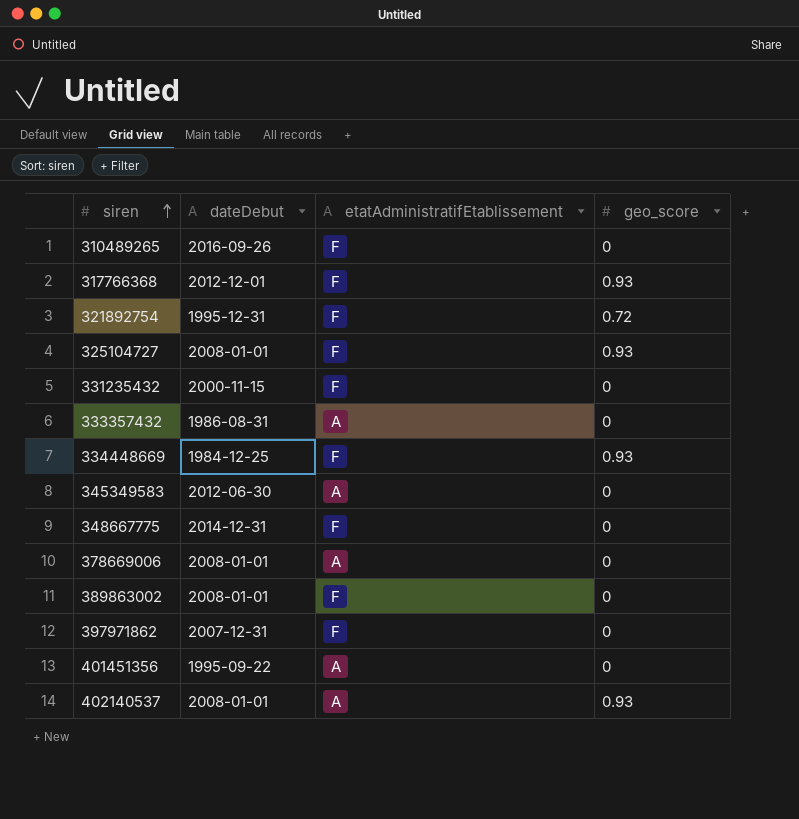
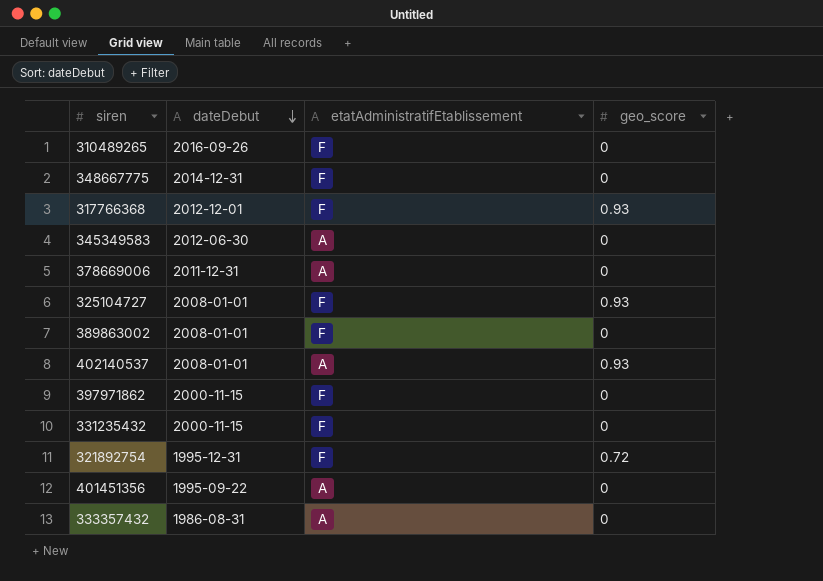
row order: siren ascending -> dateDebut descending
row 334448669: 1984-12-25 | F | 0.93 -> none
378669006 | dateDebut: 2008-01-01 -> 2011-12-31
397971862 | dateDebut: 2007-12-31 -> 2000-11-15

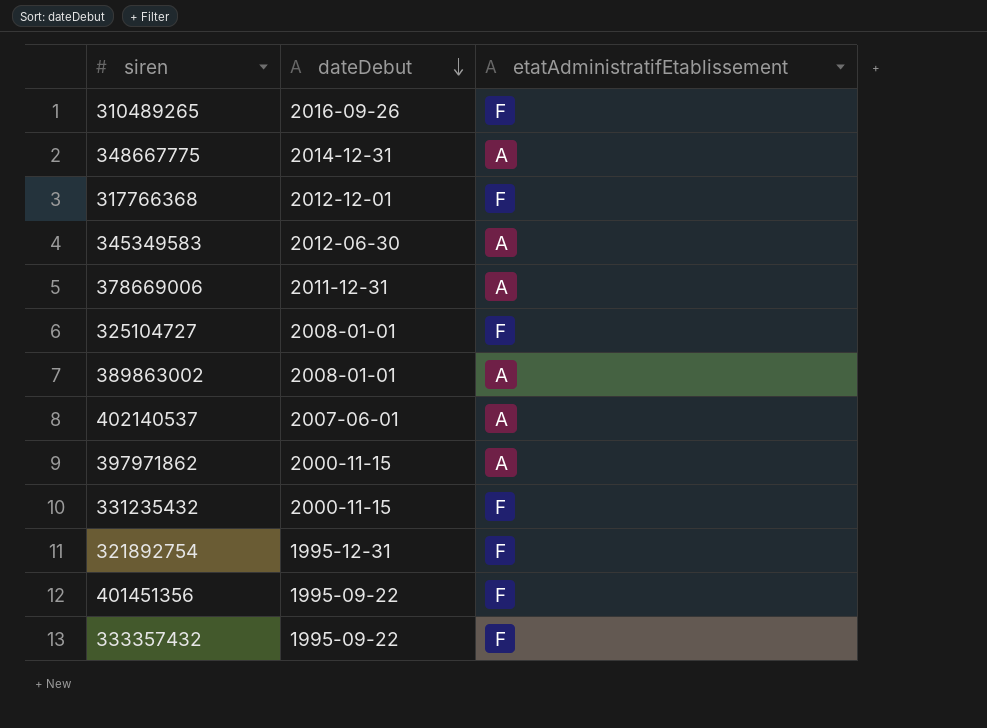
column geo_score | position: 4 -> none
348667775 | etatAdministratifEtablissement: F -> A
389863002 | etatAdministratifEtablissement: F -> A
402140537 | dateDebut: 2008-01-01 -> 2007-06-01
397971862 | etatAdministratifEtablissement: F -> A
401451356 | etatAdministratifEtablissement: A -> F
333357432 | dateDebut: 1986-08-31 -> 1995-09-22
333357432 | etatAdministratifEtablissement: A -> F

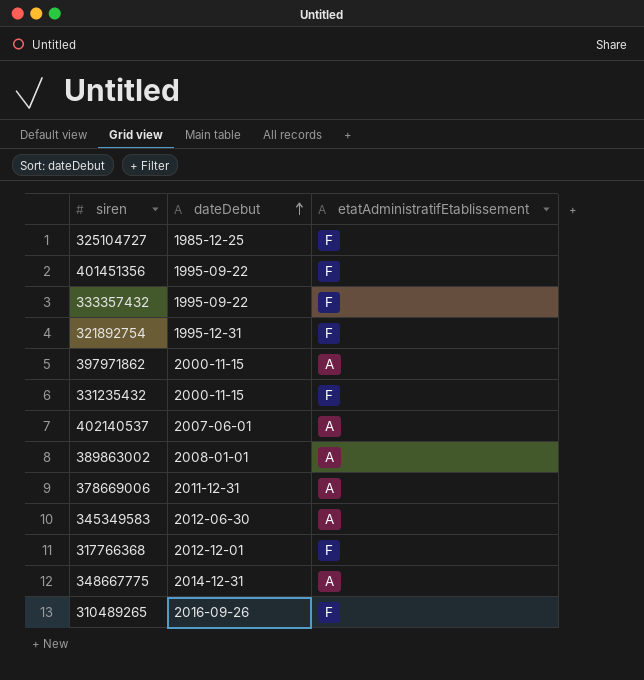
row order: dateDebut descending -> dateDebut ascending
325104727 | dateDebut: 2008-01-01 -> 1985-12-25

